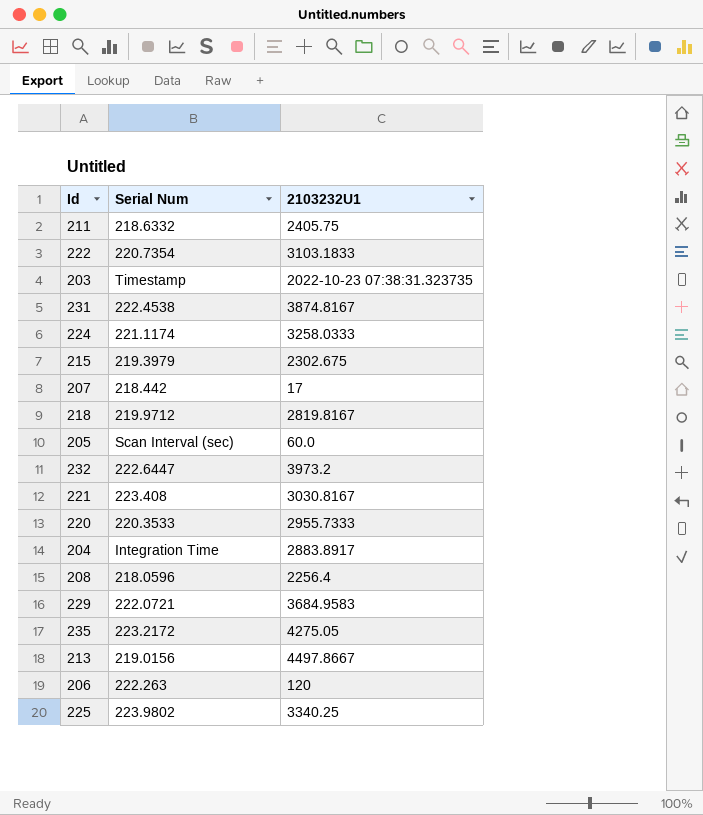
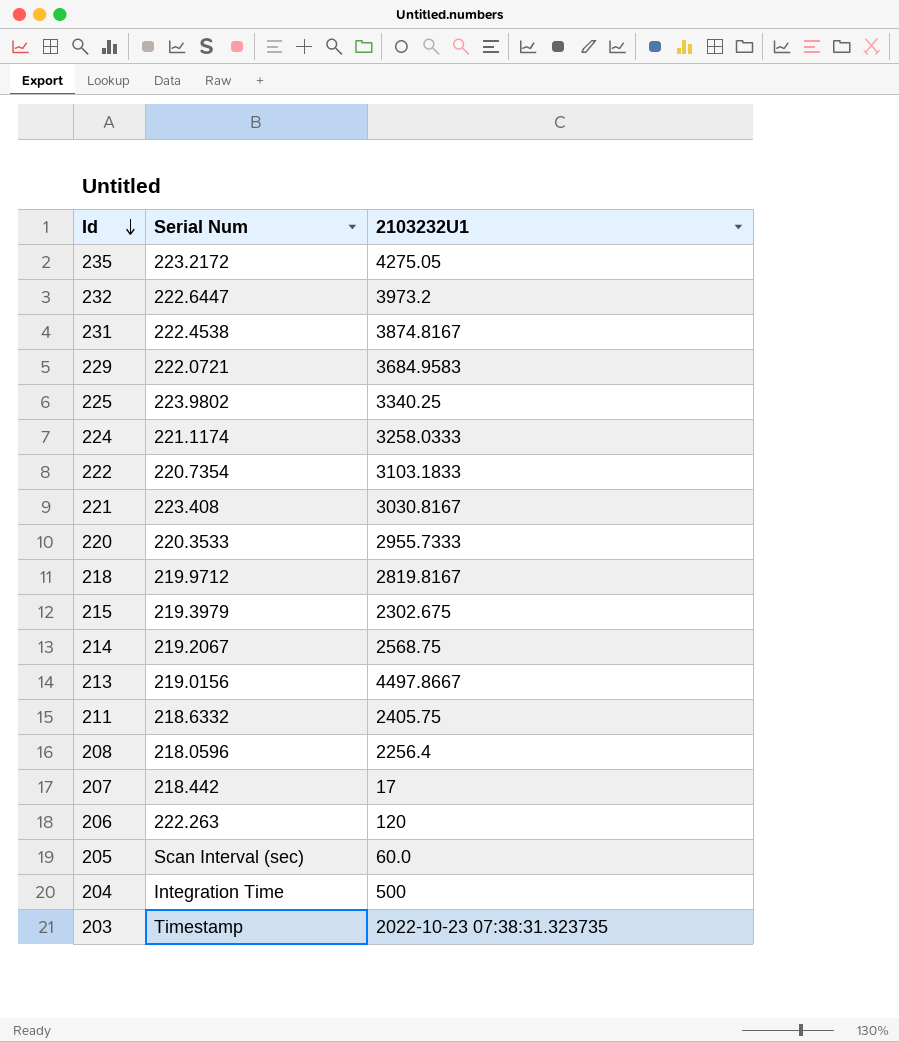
row order: none -> Id descending
row 214: none -> 219.2067 | 2568.75
204 | 2103232U1: 2883.8917 -> 500

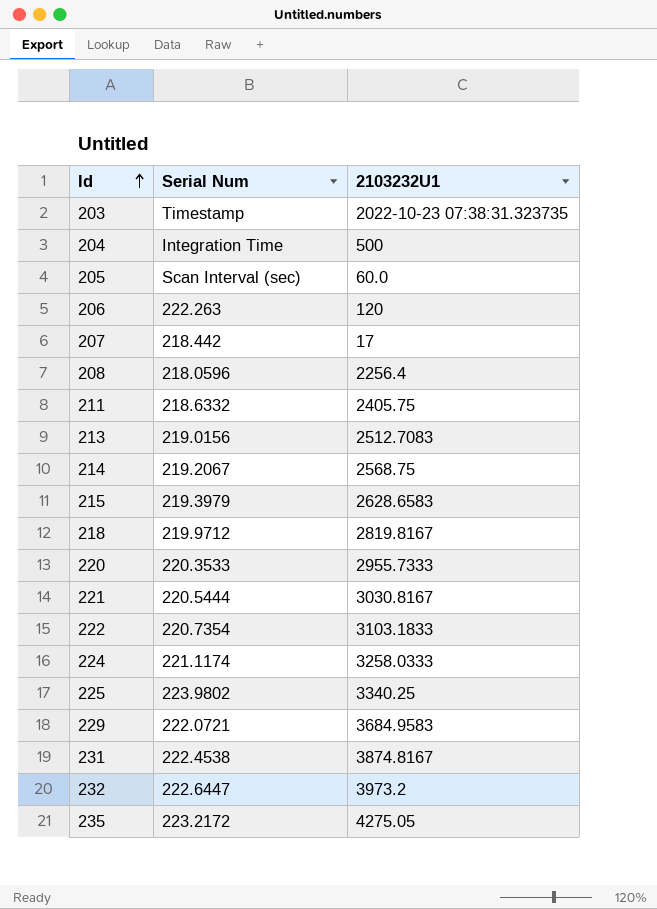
row order: Id descending -> Id ascending
213 | 2103232U1: 4497.8667 -> 2512.7083
215 | 2103232U1: 2302.675 -> 2628.6583
221 | Serial Num: 223.408 -> 220.5444

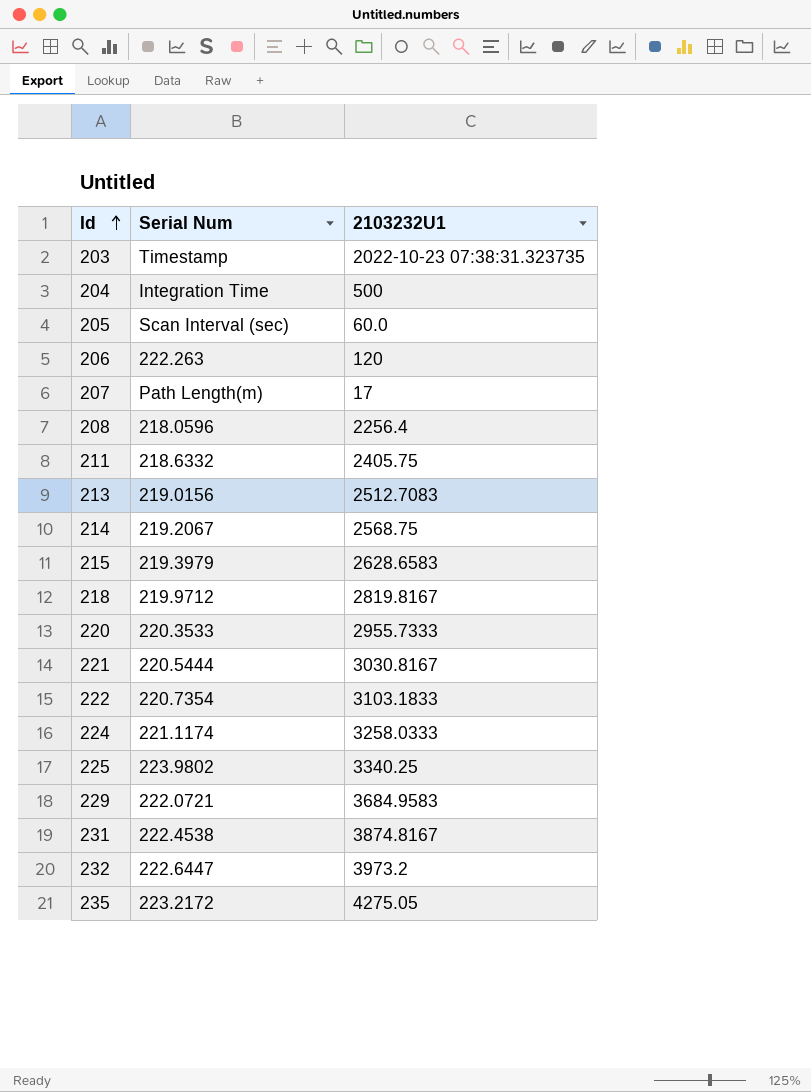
207 | Serial Num: 218.442 -> Path Length(m)

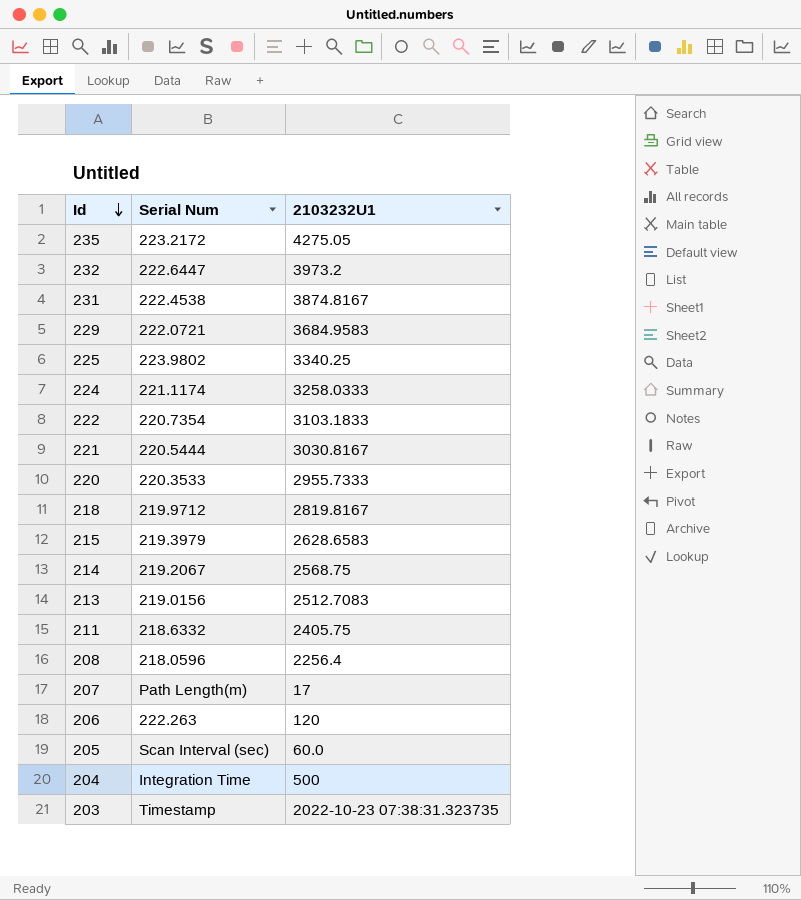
row order: Id ascending -> Id descending

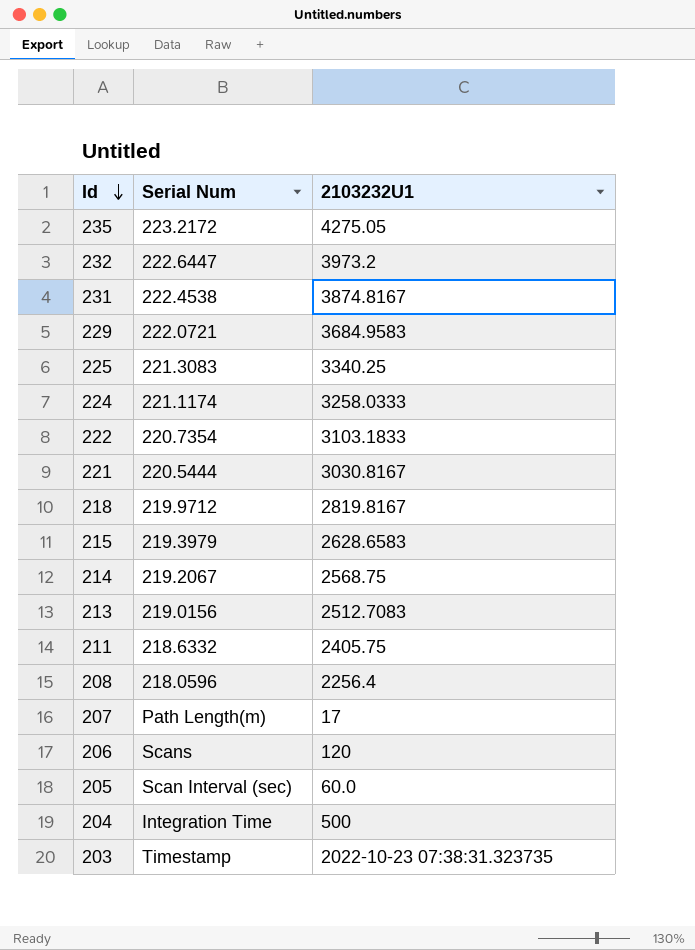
row 220: 220.3533 | 2955.7333 -> none
225 | Serial Num: 223.9802 -> 221.3083
206 | Serial Num: 222.263 -> Scans

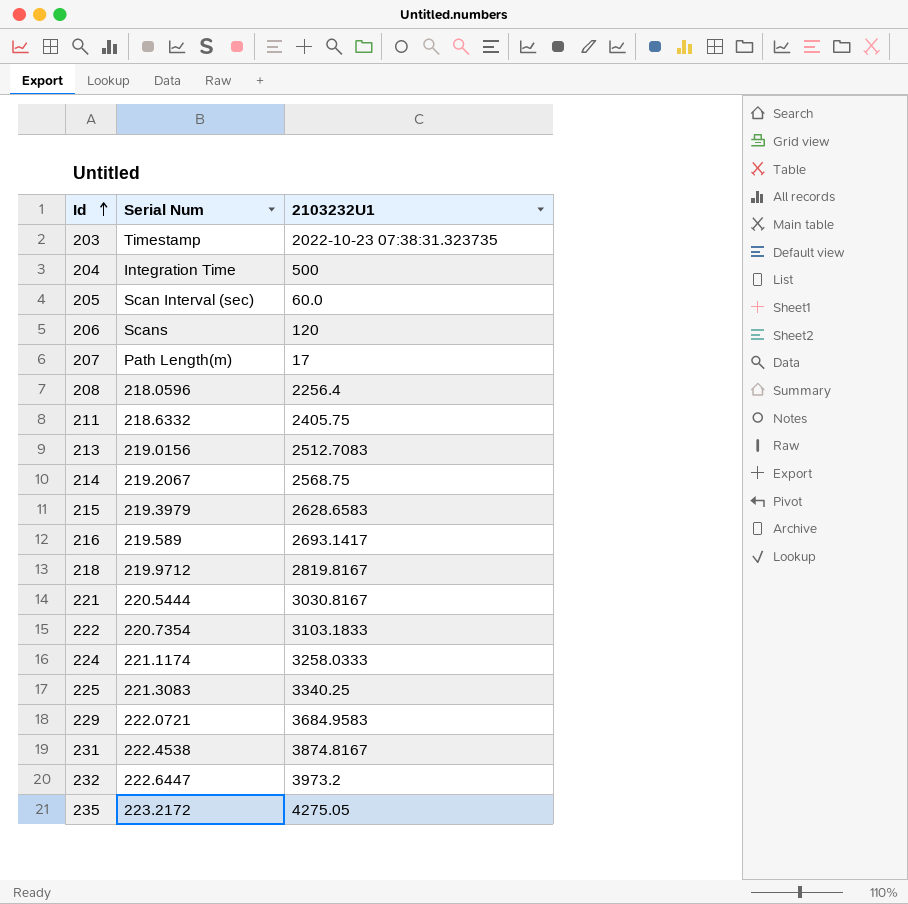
row order: Id descending -> Id ascending
row 216: none -> 219.589 | 2693.1417

